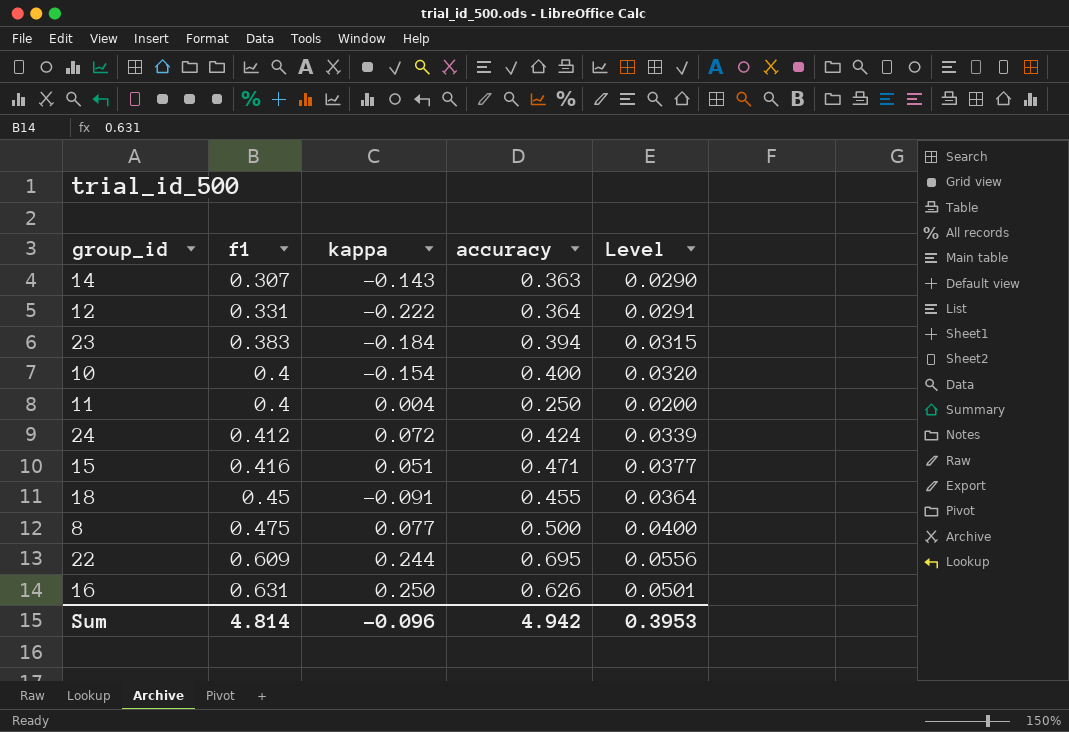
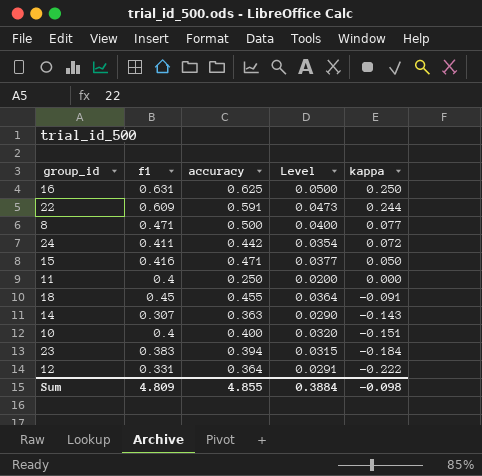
row order: f1 ascending -> kappa descending
column kappa | position: 3 -> 5
16 | accuracy: 0.626 -> 0.625
16 | Level: 0.0501 -> 0.0500
22 | accuracy: 0.695 -> 0.591
22 | Level: 0.0556 -> 0.0473
8 | f1: 0.475 -> 0.471
24 | f1: 0.412 -> 0.411
24 | accuracy: 0.424 -> 0.442
24 | Level: 0.0339 -> 0.0354
15 | kappa: 0.051 -> 0.050
11 | kappa: 0.004 -> 0.000
10 | kappa: -0.154 -> -0.151
Sum | f1: 4.814 -> 4.809
Sum | accuracy: 4.942 -> 4.855
Sum | Level: 0.3953 -> 0.3884
Sum | kappa: -0.096 -> -0.098

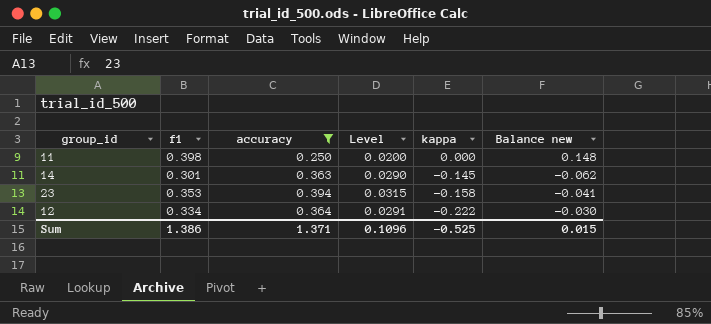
filter: none -> accuracy <= 0.394
column Balance new | formula: none -> [f1] - [accuracy]
11 | f1: 0.4 -> 0.398
14 | f1: 0.307 -> 0.301
14 | kappa: -0.143 -> -0.145
23 | f1: 0.383 -> 0.353
23 | kappa: -0.184 -> -0.158
12 | f1: 0.331 -> 0.334
Sum | f1: 4.809 -> 1.386
Sum | accuracy: 4.855 -> 1.371
Sum | Level: 0.3884 -> 0.1096
Sum | kappa: -0.098 -> -0.525

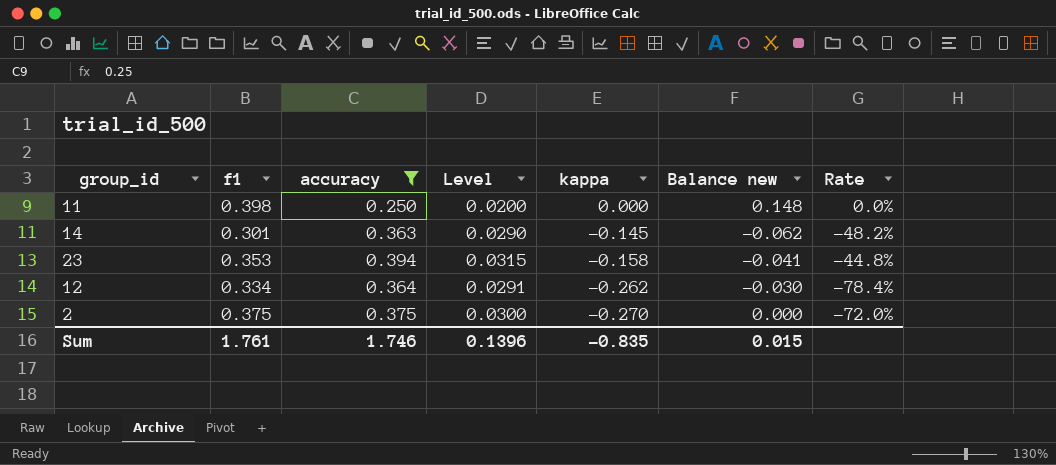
column Rate | formula: none -> [kappa] / [f1]
12 | kappa: -0.222 -> -0.262
row 2: none -> 0.375 | 0.375 | 0.0300 | -0.270 | 0.000 | -72.0%
Sum | f1: 1.386 -> 1.761
Sum | accuracy: 1.371 -> 1.746
Sum | Level: 0.1096 -> 0.1396
Sum | kappa: -0.525 -> -0.835

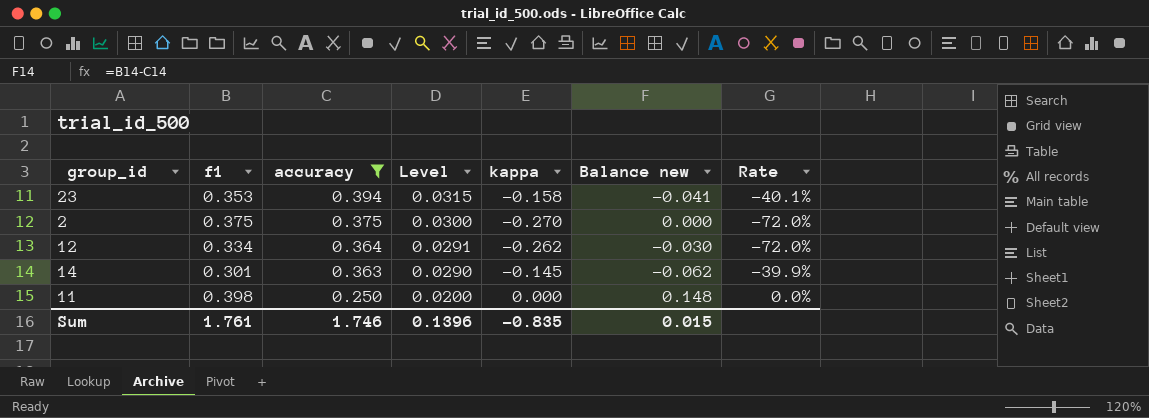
row order: kappa descending -> accuracy descending
column Rate | formula: [kappa] / [f1] -> [kappa] / [accuracy]

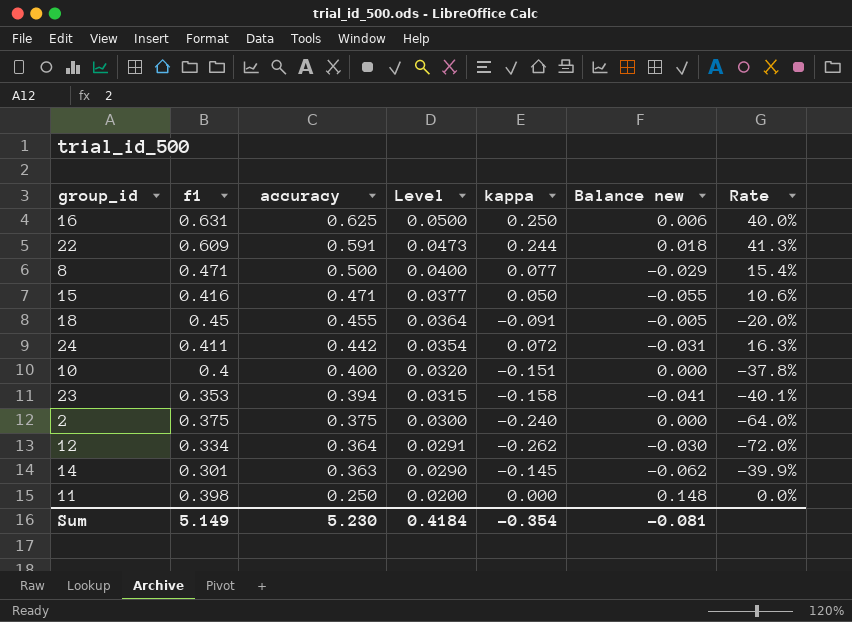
filter: accuracy <= 0.394 -> none
2 | kappa: -0.270 -> -0.240
2 | Rate: -72.0% -> -64.0%
Sum | f1: 1.761 -> 5.149
Sum | accuracy: 1.746 -> 5.230
Sum | Level: 0.1396 -> 0.4184
Sum | kappa: -0.835 -> -0.354
Sum | Balance new: 0.015 -> -0.081

